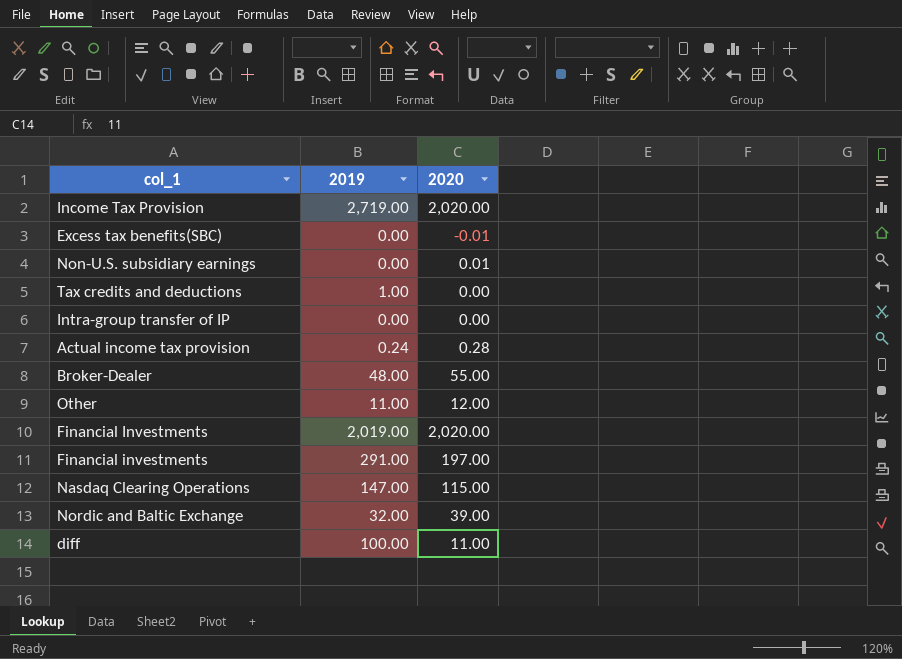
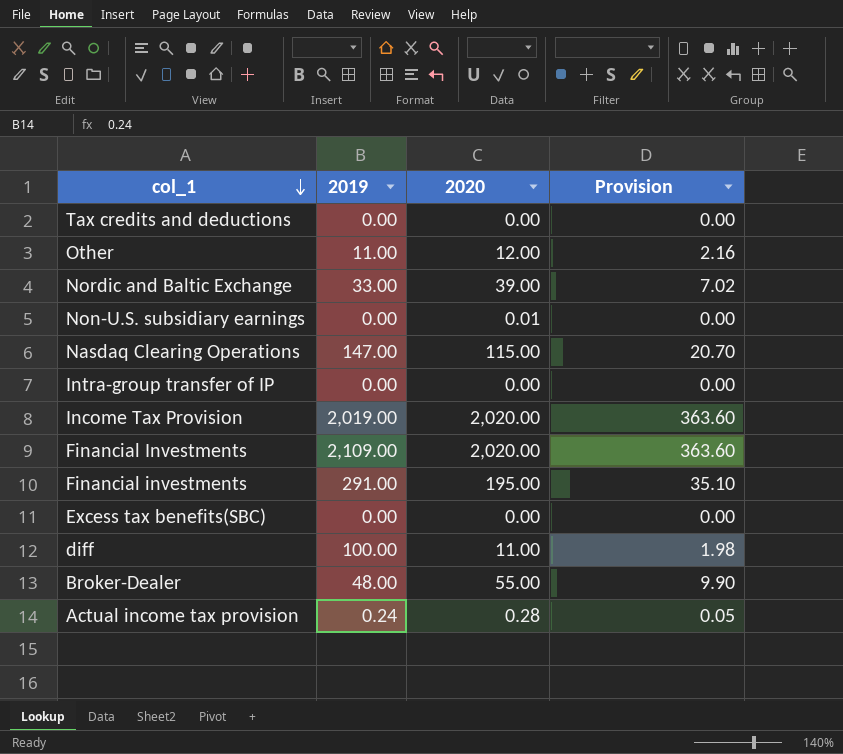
row order: none -> col_1 descending
column Provision | formula: none -> [2020] * 0.18
Tax credits and deductions | 2019: 1.00 -> 0.00
Nordic and Baltic Exchange | 2019: 32.00 -> 33.00
Income Tax Provision | 2019: 2,719.00 -> 2,019.00
Financial Investments | 2019: 2,019.00 -> 2,109.00
Financial investments | 2020: 197.00 -> 195.00
Excess tax benefits(SBC) | 2020: -0.01 -> 0.00

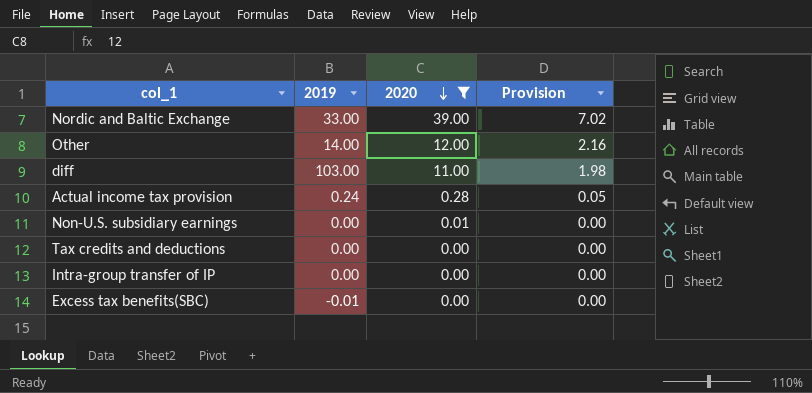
filter: none -> 2020 <= 39.00
row order: col_1 descending -> 2020 descending
Other | 2019: 11.00 -> 14.00
diff | 2019: 100.00 -> 103.00
Excess tax benefits(SBC) | 2019: 0.00 -> -0.01

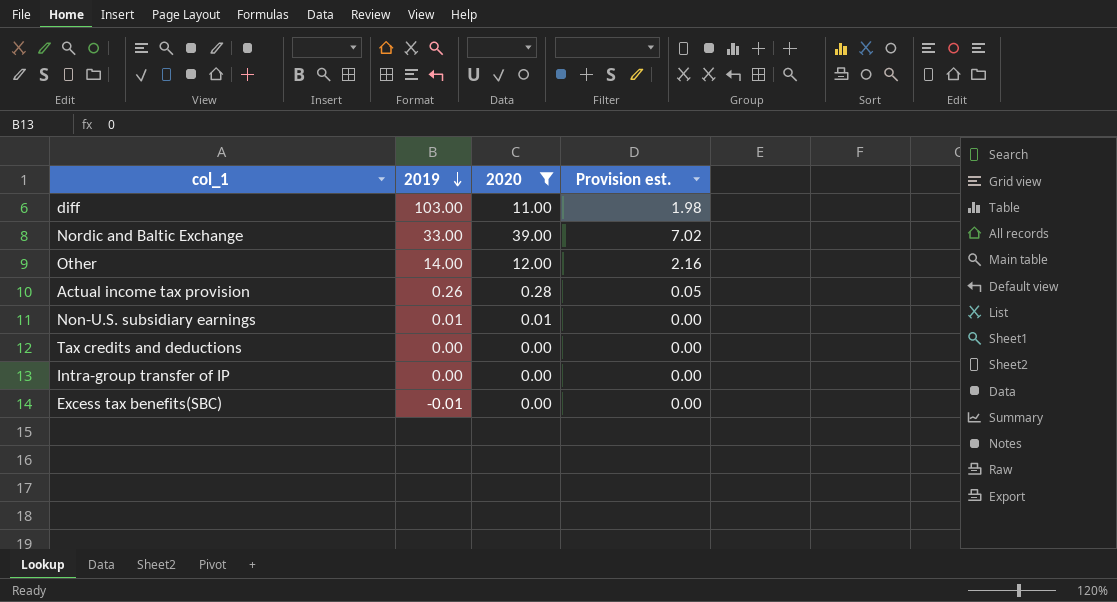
row order: 2020 descending -> 2019 descending
column name: Provision -> Provision est.
Actual income tax provision | 2019: 0.24 -> 0.26
Non-U.S. subsidiary earnings | 2019: 0.00 -> 0.01

